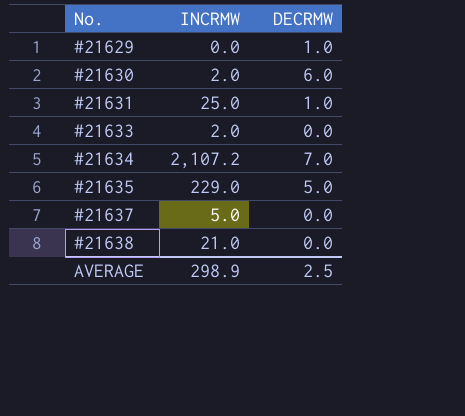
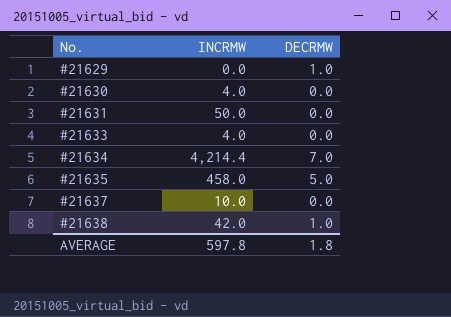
#21630 | INCRMW: 2.0 -> 4.0
#21630 | DECRMW: 6.0 -> 0.0
#21631 | INCRMW: 25.0 -> 50.0
#21631 | DECRMW: 1.0 -> 0.0
#21633 | INCRMW: 2.0 -> 4.0
#21634 | INCRMW: 2,107.2 -> 4,214.4
#21635 | INCRMW: 229.0 -> 458.0
#21637 | INCRMW: 5.0 -> 10.0
#21638 | INCRMW: 21.0 -> 42.0
#21638 | DECRMW: 0.0 -> 1.0
AVERAGE | INCRMW: 298.9 -> 597.8
AVERAGE | DECRMW: 2.5 -> 1.8

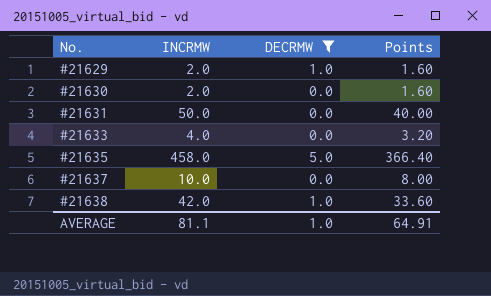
filter: none -> DECRMW != 7.0
column Points | formula: none -> [INCRMW] * 0.8
#21629 | INCRMW: 0.0 -> 2.0
#21630 | INCRMW: 4.0 -> 2.0
AVERAGE | INCRMW: 597.8 -> 81.1
AVERAGE | DECRMW: 1.8 -> 1.0

